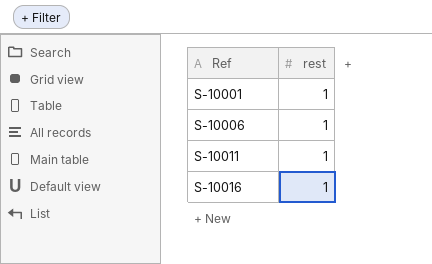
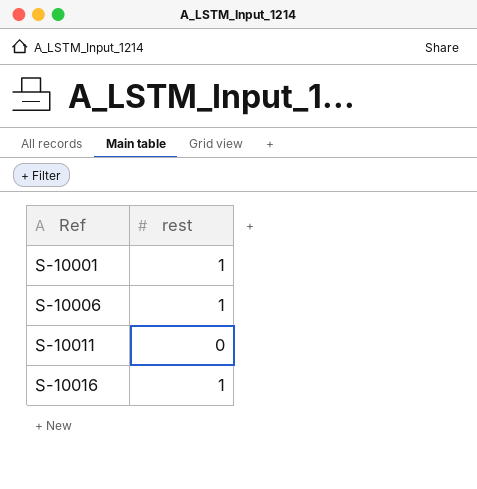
S-10011 | rest: 1 -> 0

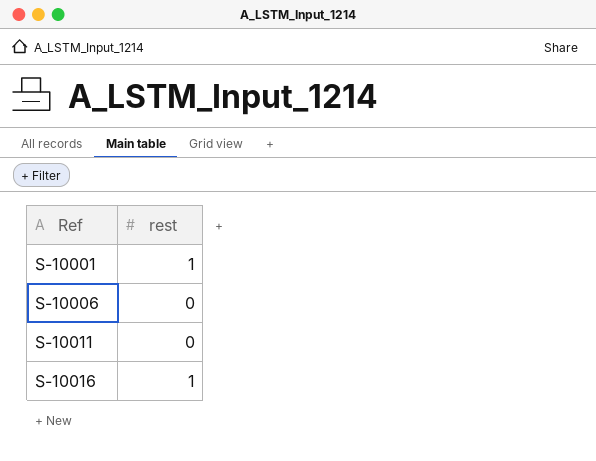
S-10006 | rest: 1 -> 0

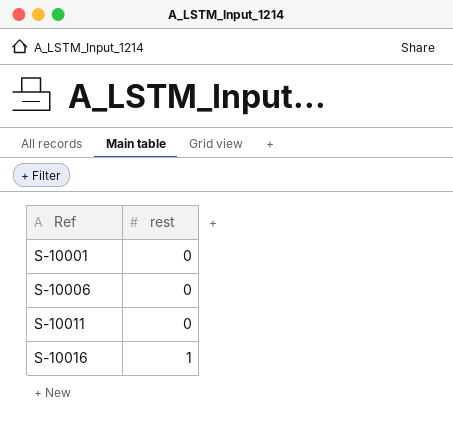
S-10001 | rest: 1 -> 0

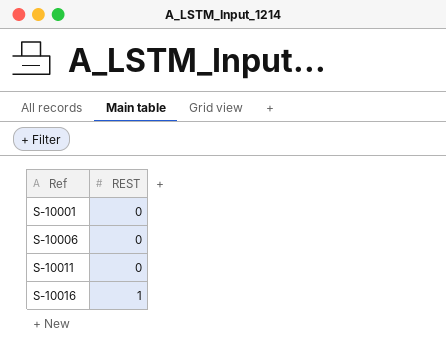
column name: rest -> REST

